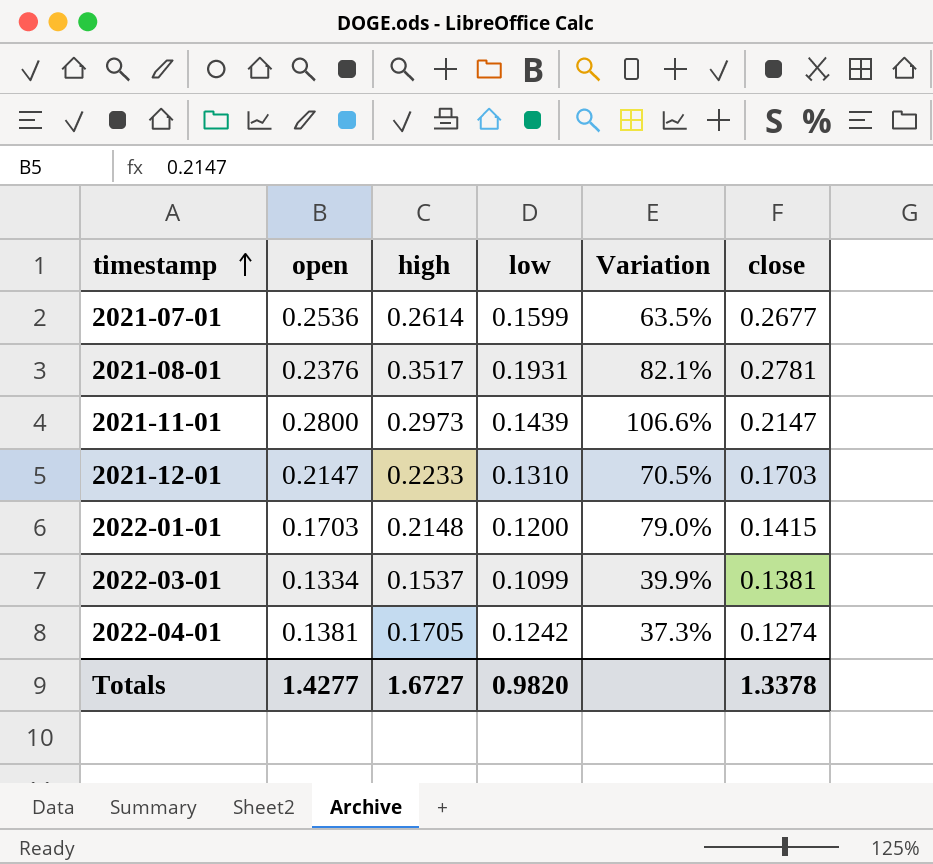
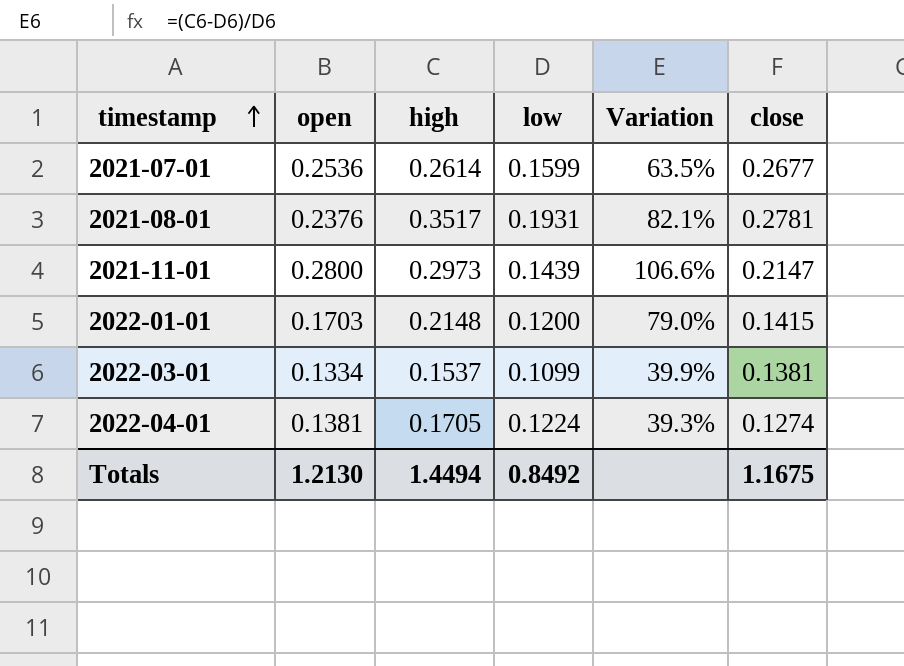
row 2021-12-01: 0.2147 | 0.2233 | 0.1310 | 70.5% | 0.1703 -> none
2022-04-01 | low: 0.1242 -> 0.1224
2022-04-01 | Variation: 37.3% -> 39.3%
Totals | open: 1.4277 -> 1.2130
Totals | high: 1.6727 -> 1.4494
Totals | low: 0.9820 -> 0.8492
Totals | close: 1.3378 -> 1.1675

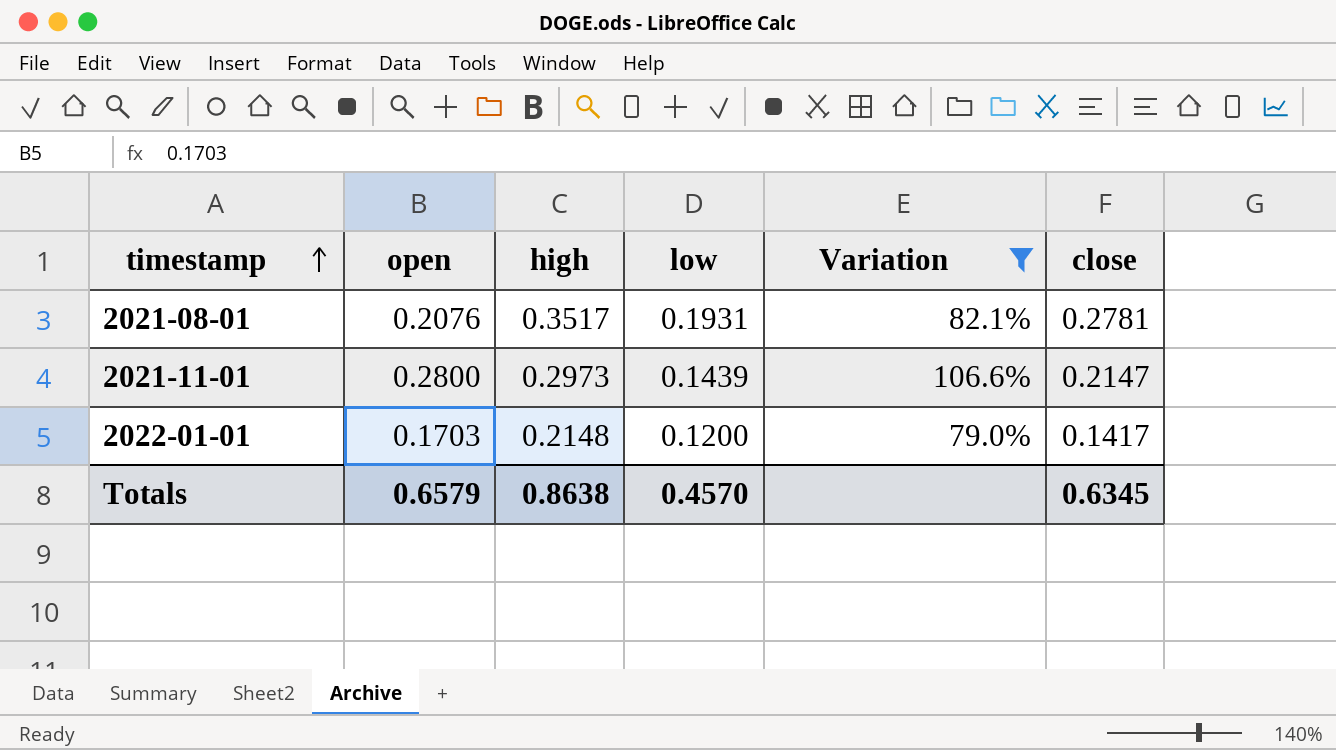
filter: none -> Variation >= 79.0%
2021-08-01 | open: 0.2376 -> 0.2076
2022-01-01 | close: 0.1415 -> 0.1417
Totals | open: 1.2130 -> 0.6579
Totals | high: 1.4494 -> 0.8638
Totals | low: 0.8492 -> 0.4570
Totals | close: 1.1675 -> 0.6345

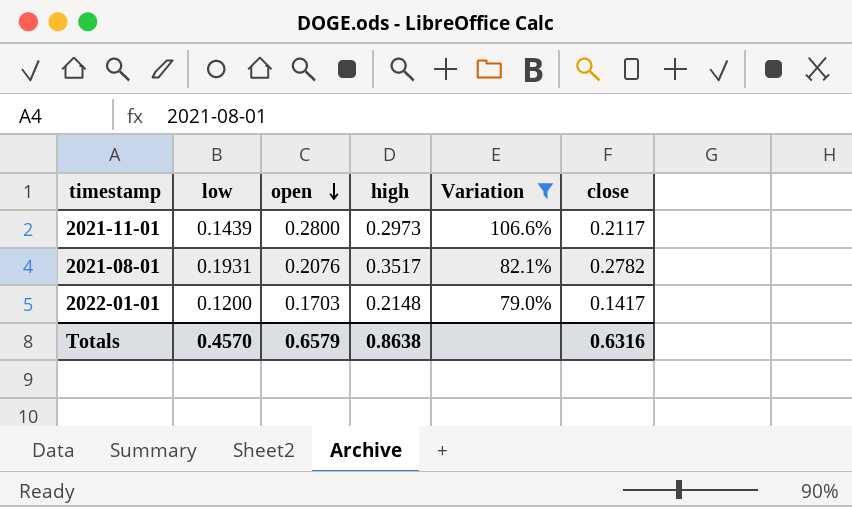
row order: timestamp ascending -> open descending
column low | position: 4 -> 2
2021-11-01 | close: 0.2147 -> 0.2117
2021-08-01 | close: 0.2781 -> 0.2782
Totals | close: 0.6345 -> 0.6316

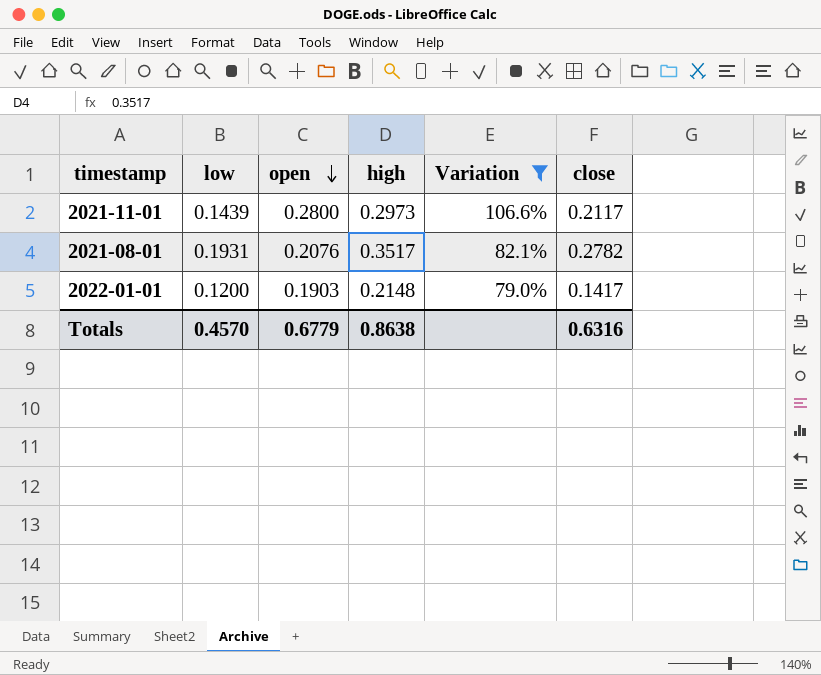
2022-01-01 | open: 0.1703 -> 0.1903
Totals | open: 0.6579 -> 0.6779

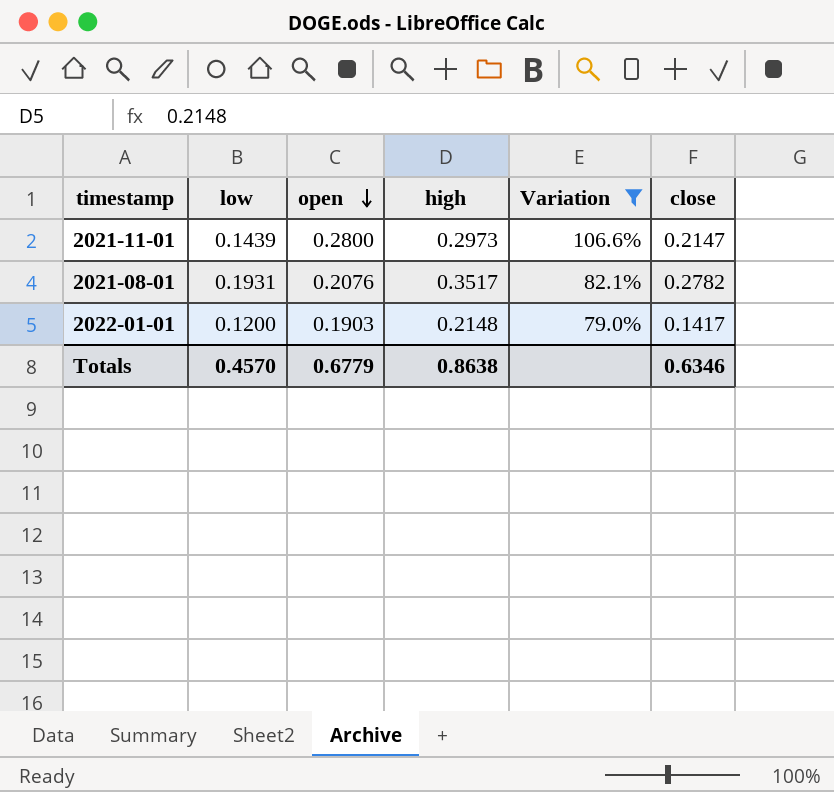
2021-11-01 | close: 0.2117 -> 0.2147
Totals | close: 0.6316 -> 0.6346

